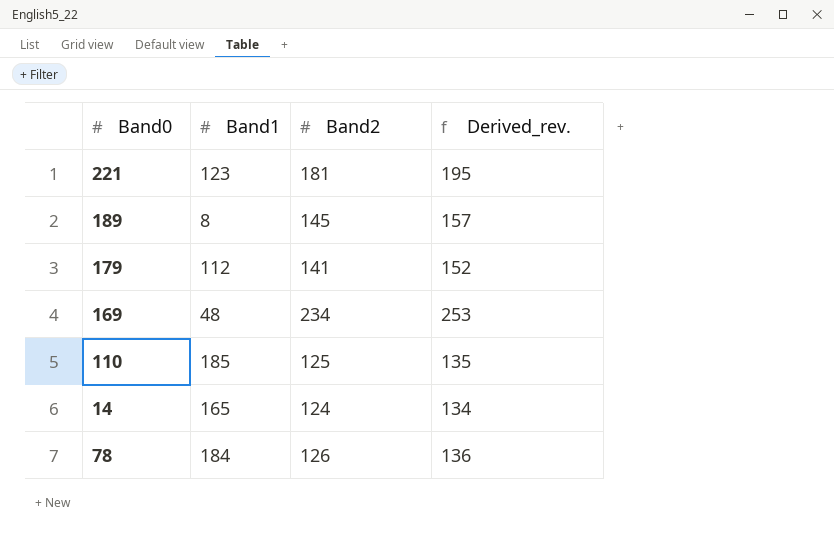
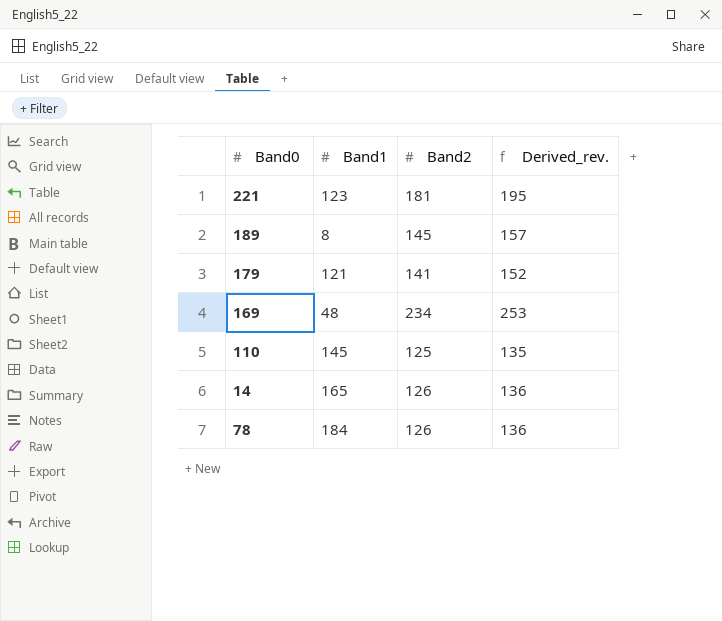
179 | Band1: 112 -> 121
110 | Band1: 185 -> 145
14 | Band2: 124 -> 126
14 | Derived_rev.: 134 -> 136

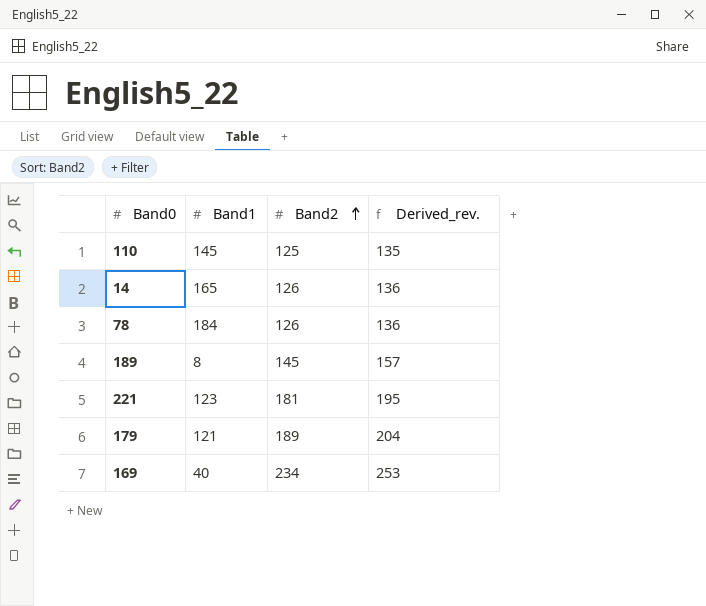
row order: none -> Band2 ascending
179 | Band2: 141 -> 189
179 | Derived_rev.: 152 -> 204
169 | Band1: 48 -> 40

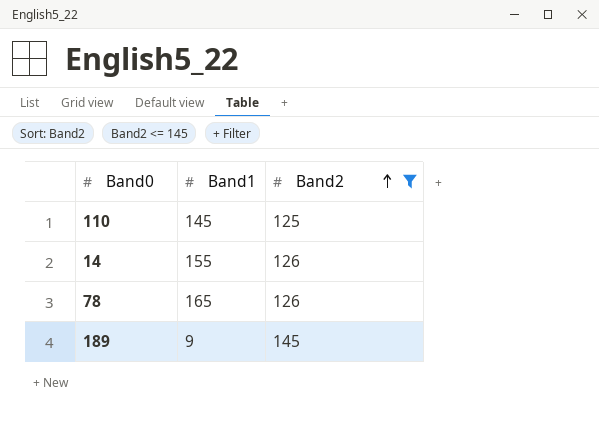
filter: none -> Band2 <= 145
column Derived_rev. | formula: [Band2] * 1.08 -> none
14 | Band1: 165 -> 155
78 | Band1: 184 -> 165
189 | Band1: 8 -> 9

